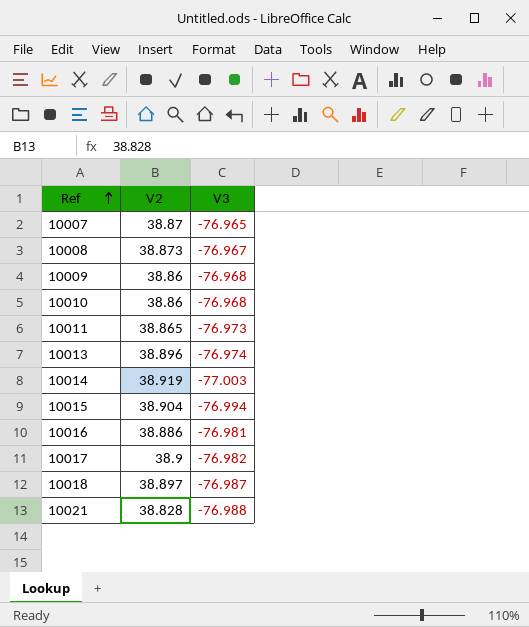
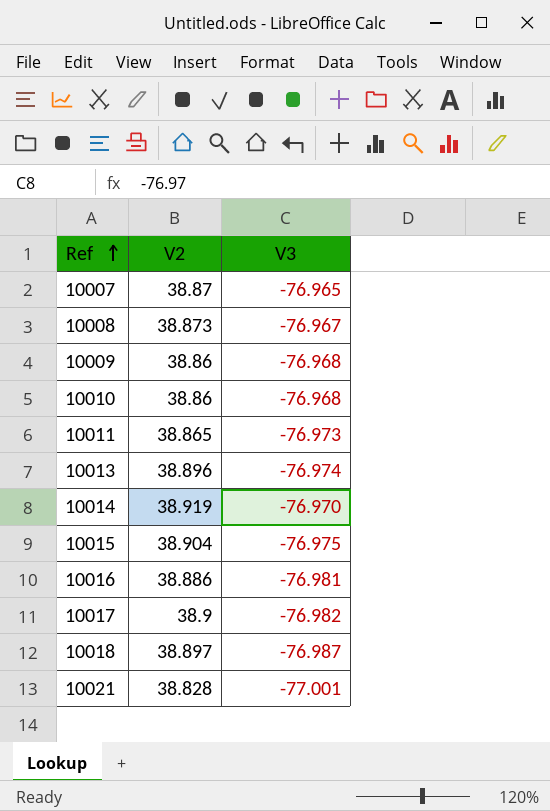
10014 | V3: -77.003 -> -76.970
10015 | V3: -76.994 -> -76.975
10021 | V3: -76.988 -> -77.001

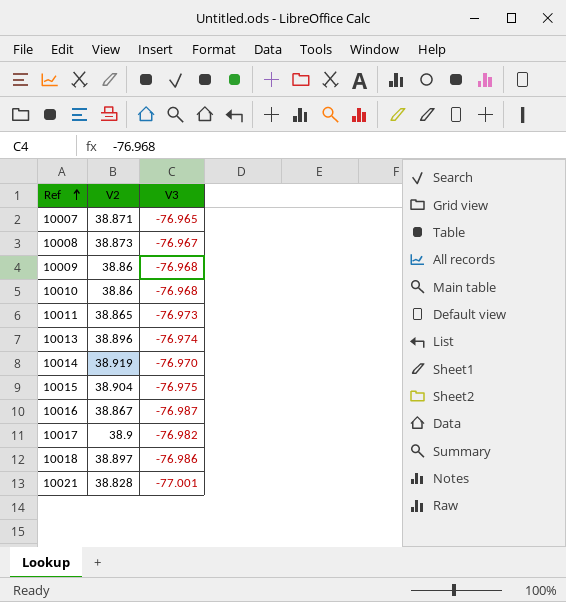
10007 | V2: 38.87 -> 38.871
10016 | V2: 38.886 -> 38.867
10016 | V3: -76.981 -> -76.987
10018 | V3: -76.987 -> -76.986

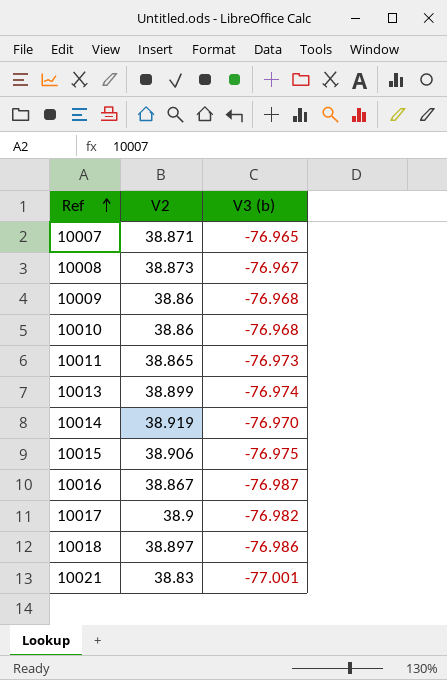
column name: V3 -> V3 (b)
10013 | V2: 38.896 -> 38.899
10015 | V2: 38.904 -> 38.906
10021 | V2: 38.828 -> 38.83

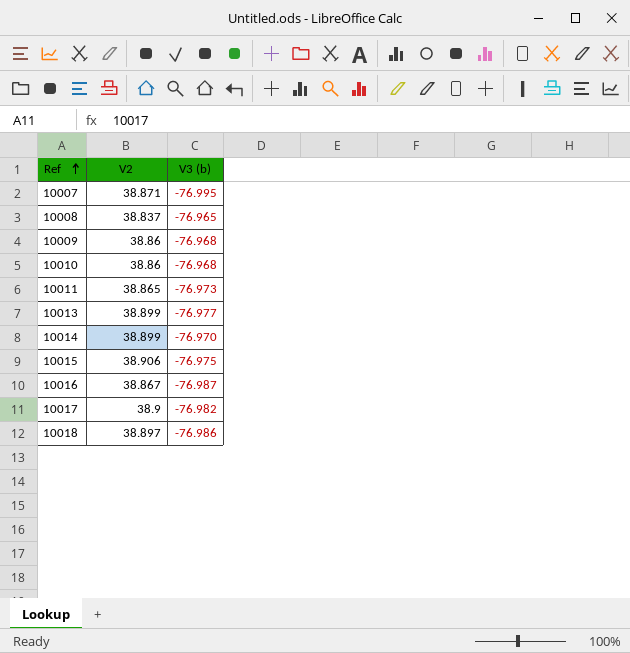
row 10021: 38.83 | -77.001 -> none
10007 | V3 (b): -76.965 -> -76.995
10008 | V2: 38.873 -> 38.837
10008 | V3 (b): -76.967 -> -76.965
10013 | V3 (b): -76.974 -> -76.977
10014 | V2: 38.919 -> 38.899

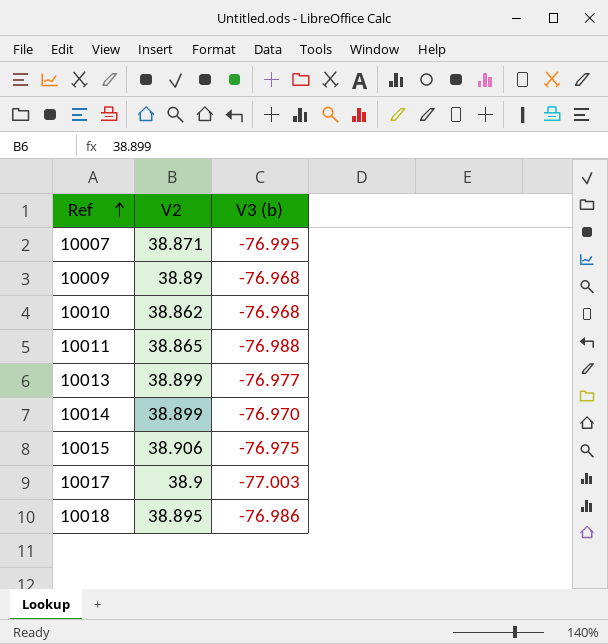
row 10008: 38.837 | -76.965 -> none
row 10016: 38.867 | -76.987 -> none
10009 | V2: 38.86 -> 38.89
10010 | V2: 38.86 -> 38.862
10011 | V3 (b): -76.973 -> -76.988
10017 | V3 (b): -76.982 -> -77.003
10018 | V2: 38.897 -> 38.895

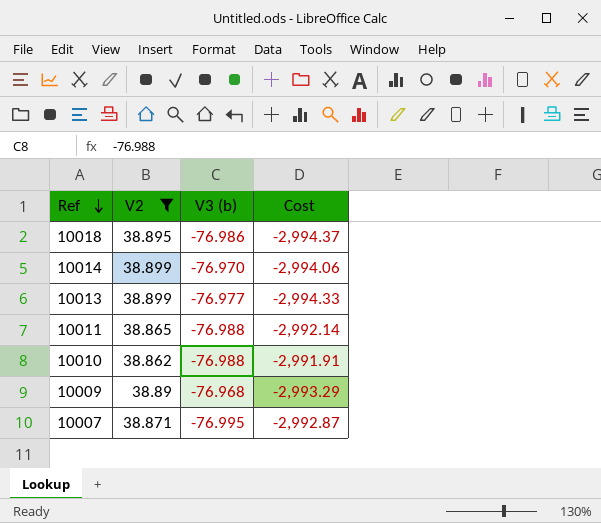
filter: none -> V2 <= 38.899
row order: Ref ascending -> Ref descending
column Cost | formula: none -> [V2] * [V3 (b)]
10010 | V3 (b): -76.968 -> -76.988

